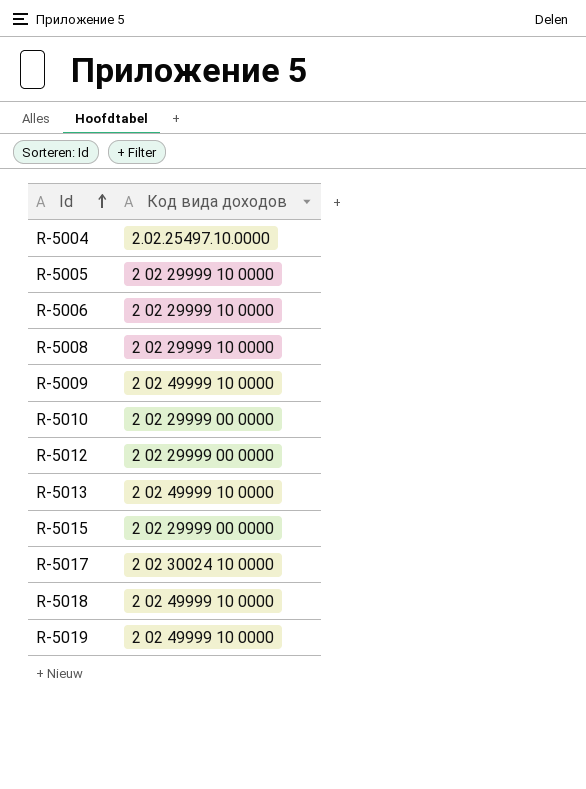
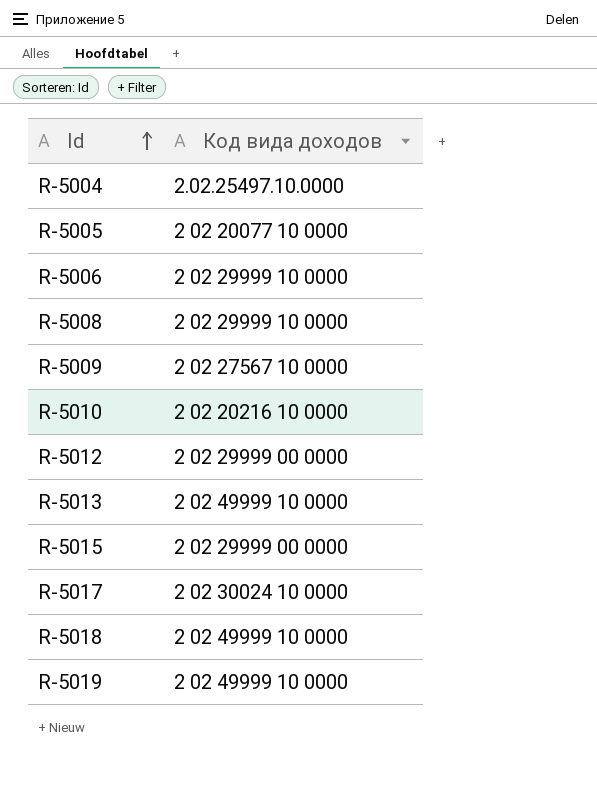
R-5005 | Код вида доходов: 2 02 29999 10 0000 -> 2 02 20077 10 0000
R-5009 | Код вида доходов: 2 02 49999 10 0000 -> 2 02 27567 10 0000
R-5010 | Код вида доходов: 2 02 29999 00 0000 -> 2 02 20216 10 0000

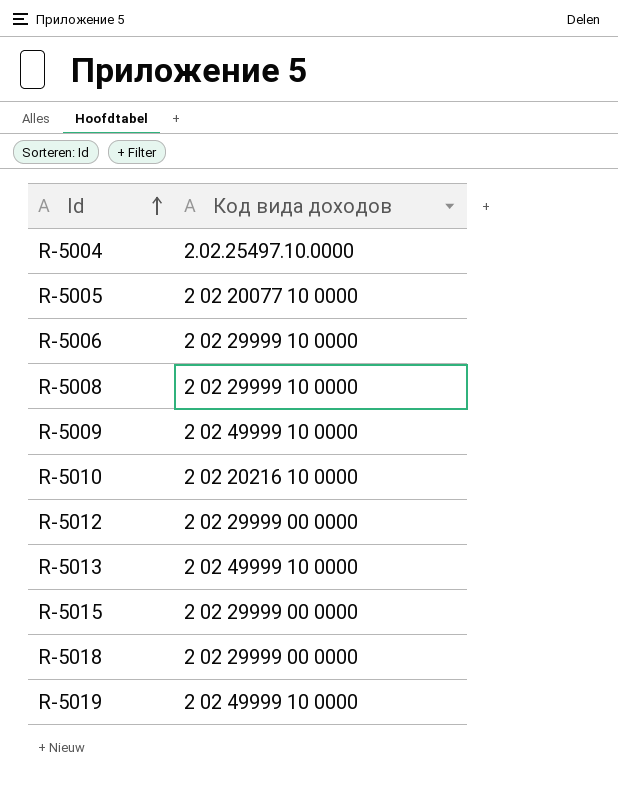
row R-5017: 2 02 30024 10 0000 -> none
R-5009 | Код вида доходов: 2 02 27567 10 0000 -> 2 02 49999 10 0000
R-5018 | Код вида доходов: 2 02 49999 10 0000 -> 2 02 29999 00 0000

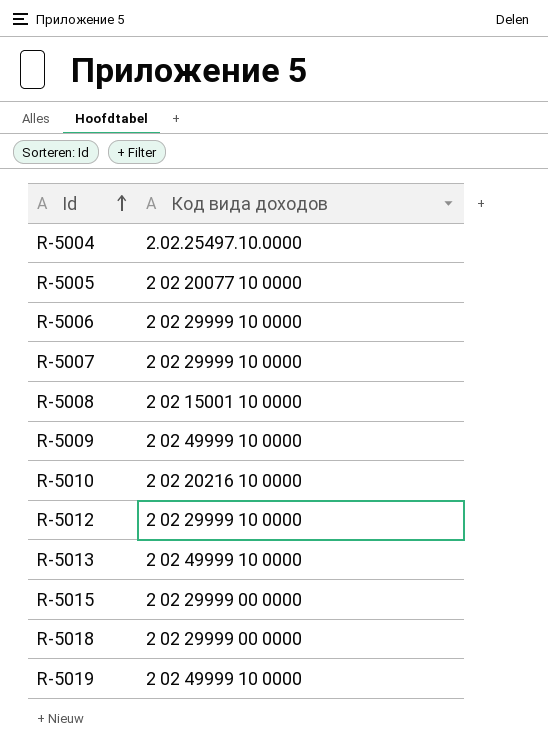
row R-5007: none -> 2 02 29999 10 0000
R-5008 | Код вида доходов: 2 02 29999 10 0000 -> 2 02 15001 10 0000
R-5012 | Код вида доходов: 2 02 29999 00 0000 -> 2 02 29999 10 0000

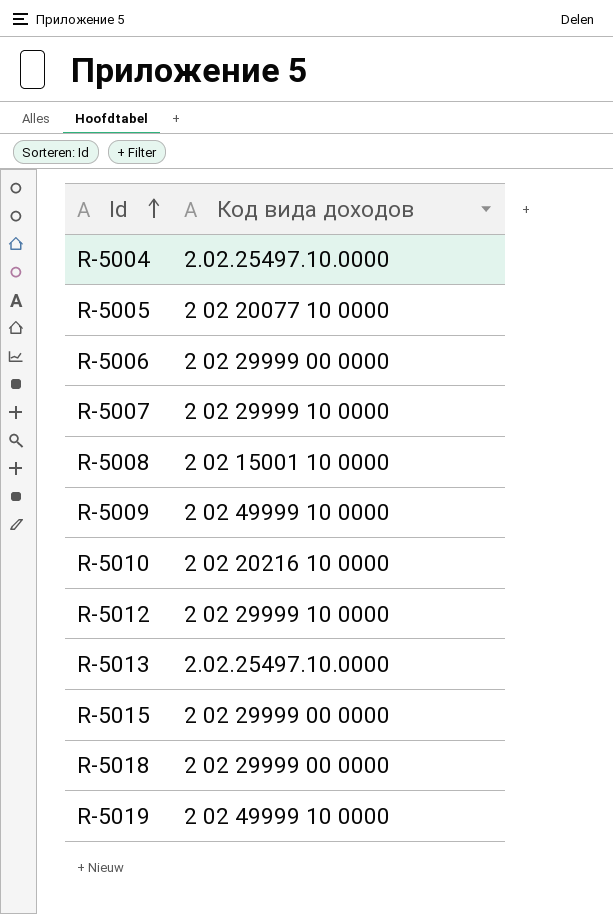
R-5006 | Код вида доходов: 2 02 29999 10 0000 -> 2 02 29999 00 0000
R-5013 | Код вида доходов: 2 02 49999 10 0000 -> 2.02.25497.10.0000

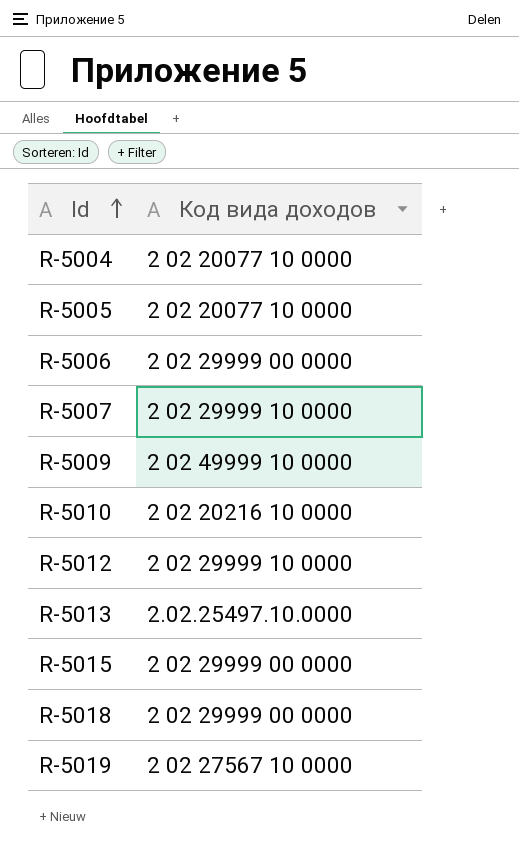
row R-5008: 2 02 15001 10 0000 -> none
R-5004 | Код вида доходов: 2.02.25497.10.0000 -> 2 02 20077 10 0000
R-5019 | Код вида доходов: 2 02 49999 10 0000 -> 2 02 27567 10 0000

